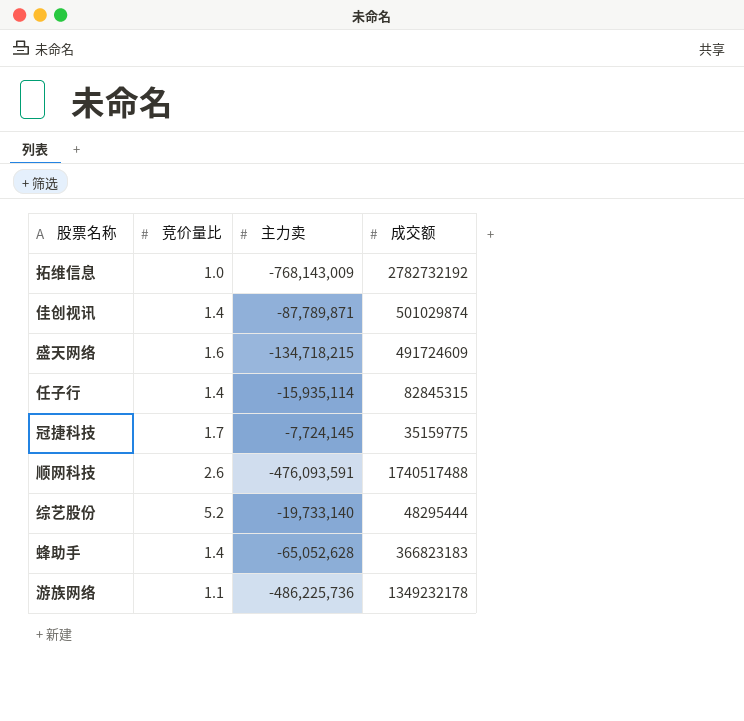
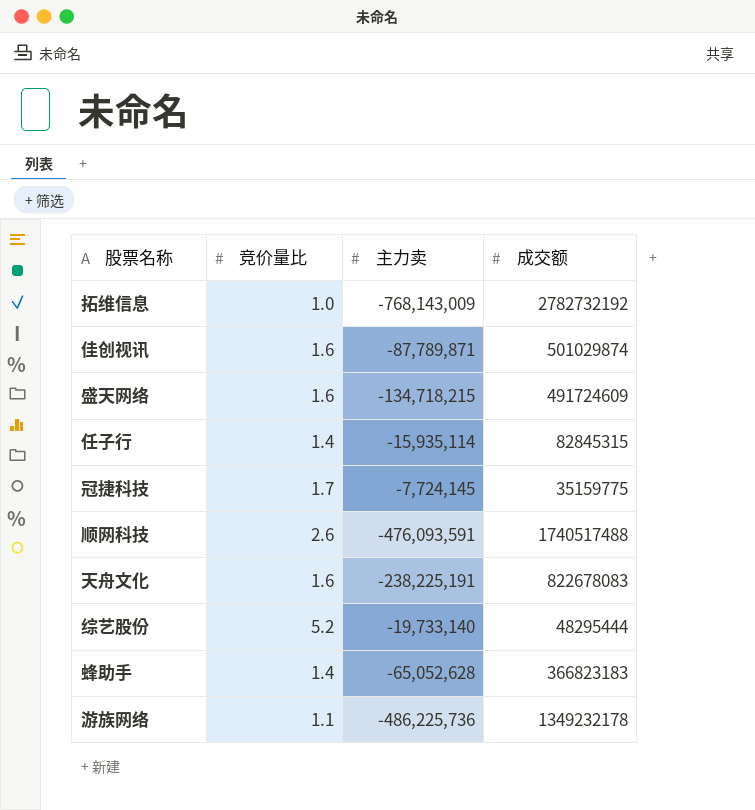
佳创视讯 | 竞价量比: 1.4 -> 1.6
row 天舟文化: none -> 1.6 | -238,225,191 | 822678083

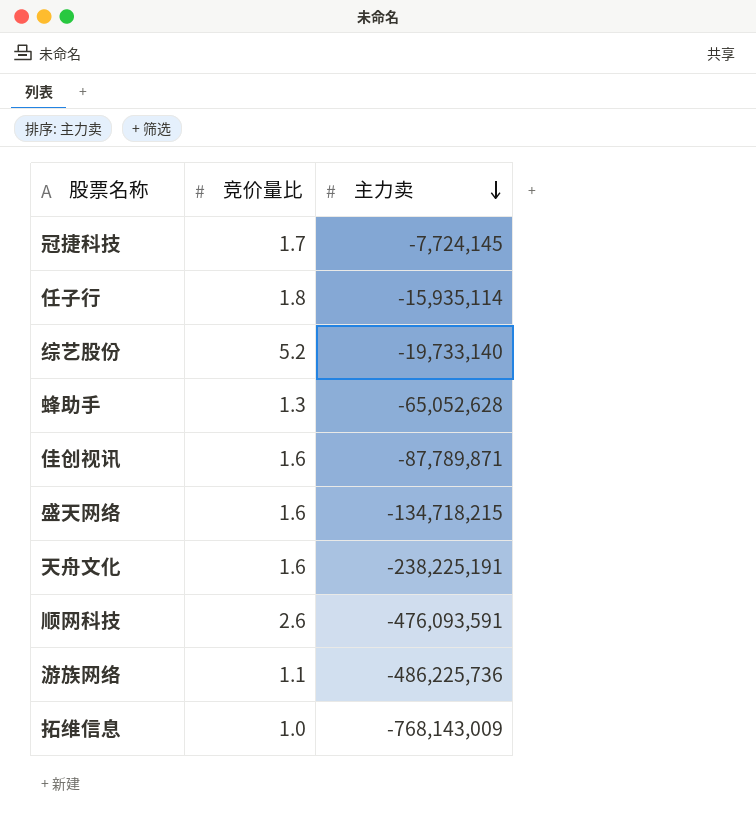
row order: none -> 主力卖 descending
column 成交额 | position: 4 -> none
任子行 | 竞价量比: 1.4 -> 1.8
蜂助手 | 竞价量比: 1.4 -> 1.3

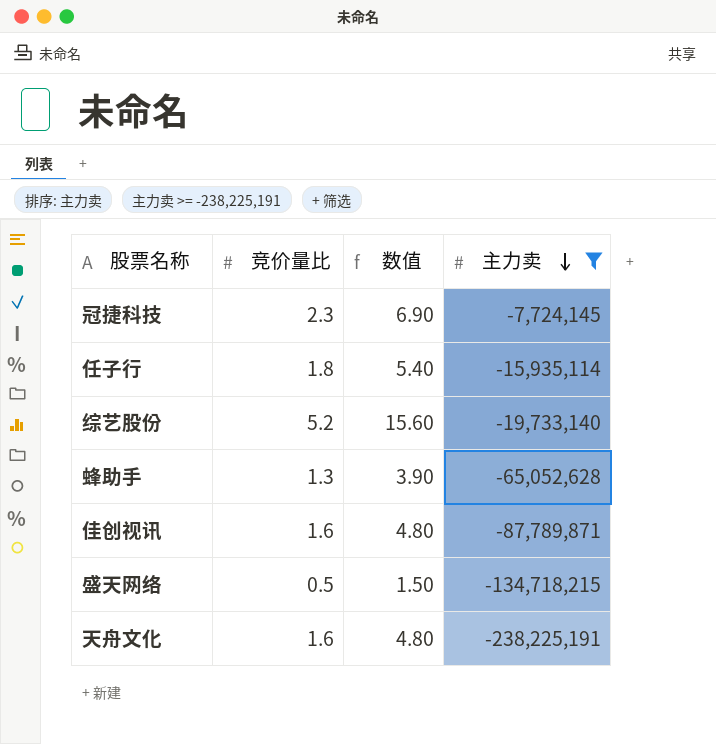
filter: none -> 主力卖 >= -238,225,191
column 数值 | formula: none -> [竞价量比] * 3
冠捷科技 | 竞价量比: 1.7 -> 2.3
盛天网络 | 竞价量比: 1.6 -> 0.5

